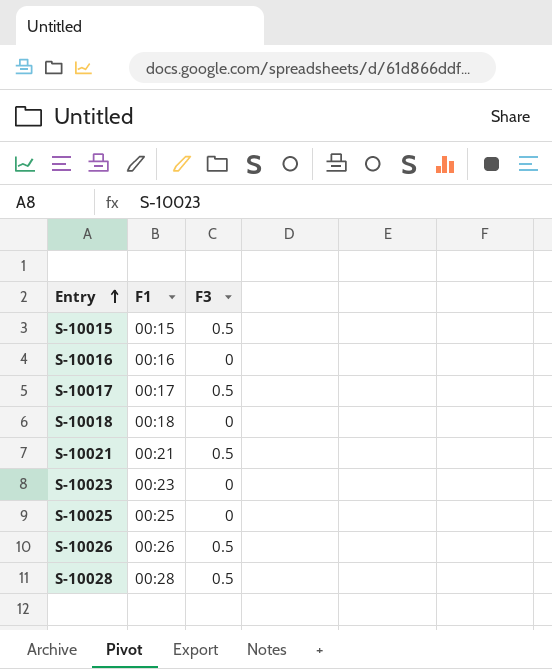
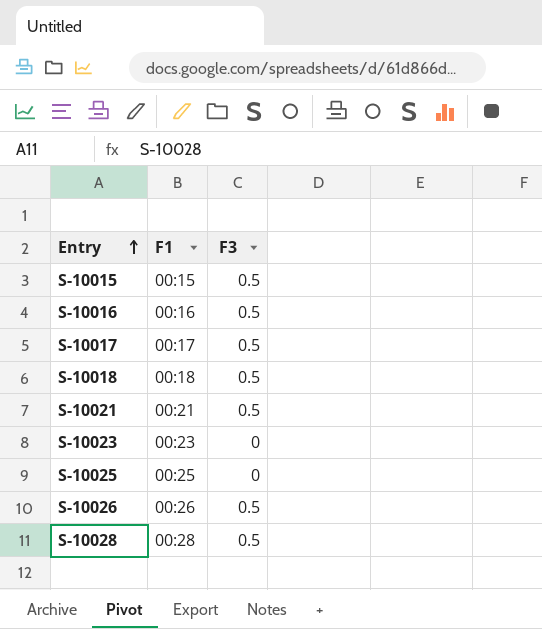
S-10016 | F3: 0 -> 0.5
S-10018 | F3: 0 -> 0.5

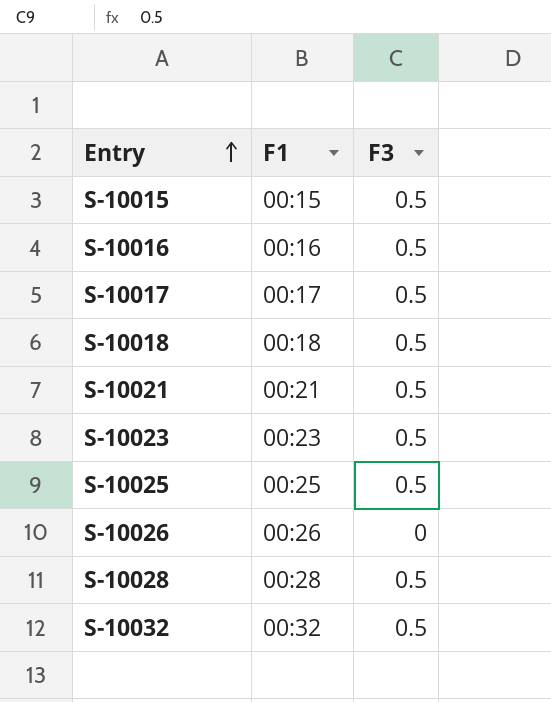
S-10023 | F3: 0 -> 0.5
S-10025 | F3: 0 -> 0.5
S-10026 | F3: 0.5 -> 0
row S-10032: none -> 00:32 | 0.5

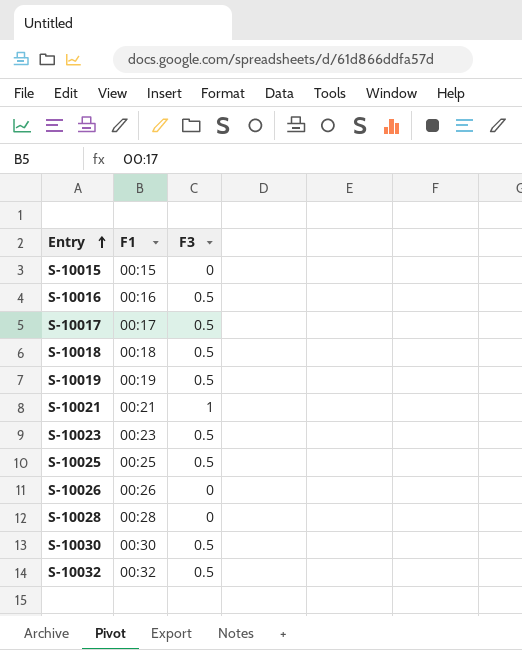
S-10015 | F3: 0.5 -> 0
row S-10019: none -> 00:19 | 0.5
S-10021 | F3: 0.5 -> 1
S-10028 | F3: 0.5 -> 0
row S-10030: none -> 00:30 | 0.5

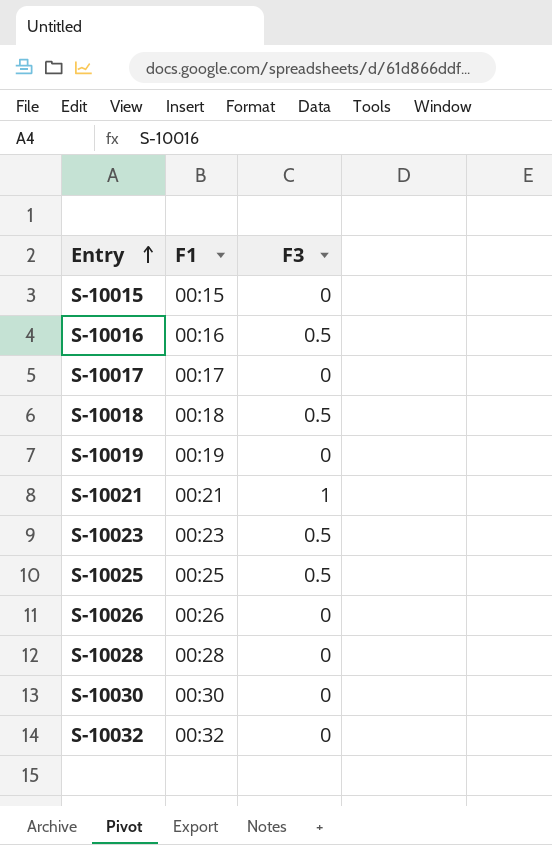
S-10017 | F3: 0.5 -> 0
S-10019 | F3: 0.5 -> 0
S-10030 | F3: 0.5 -> 0
S-10032 | F3: 0.5 -> 0

